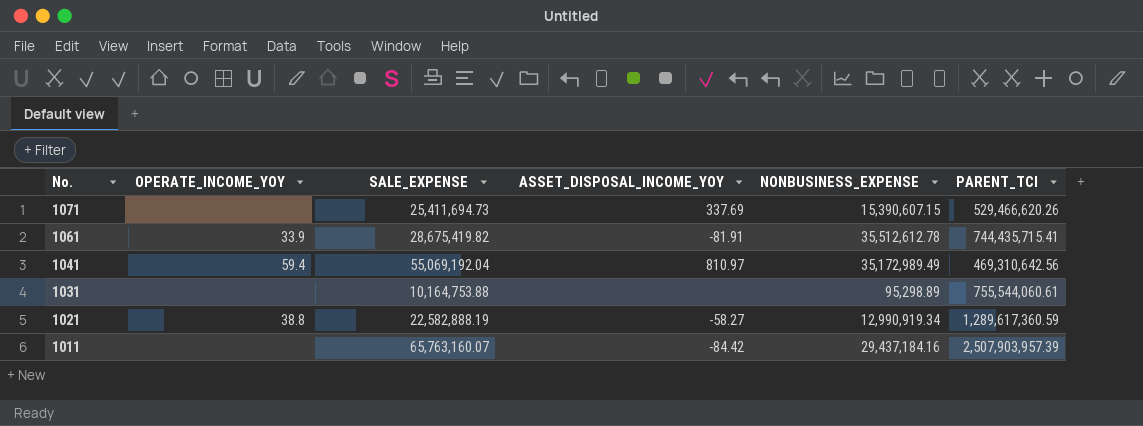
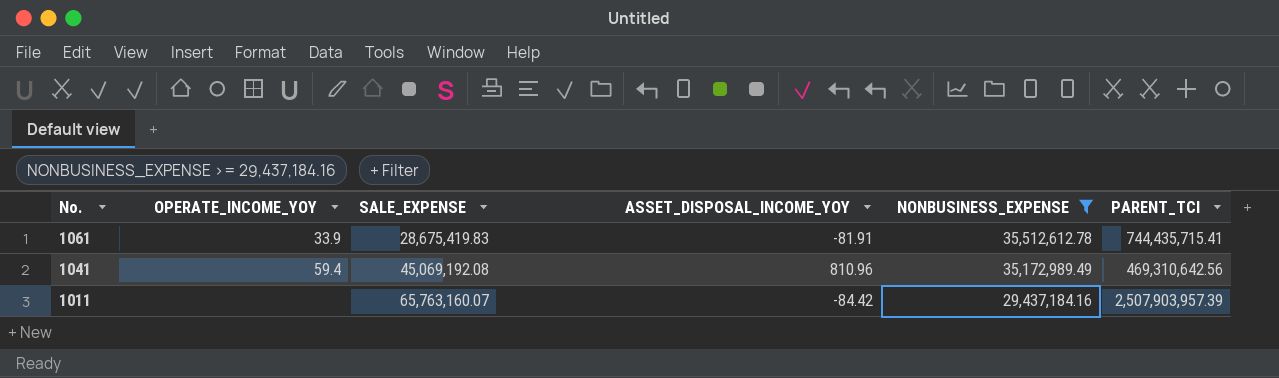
filter: none -> NONBUSINESS_EXPENSE >= 29,437,184.16
1061 | SALE_EXPENSE: 28,675,419.82 -> 28,675,419.83
1041 | SALE_EXPENSE: 55,069,192.04 -> 45,069,192.08
1041 | ASSET_DISPOSAL_INCOME_YOY: 810.97 -> 810.96

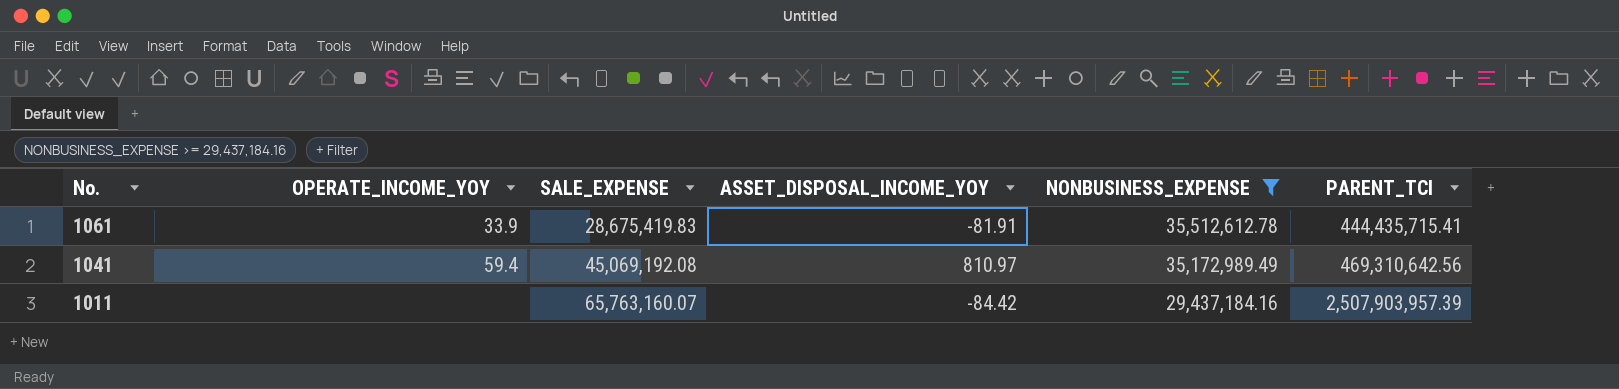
1061 | PARENT_TCI: 744,435,715.41 -> 444,435,715.41
1041 | ASSET_DISPOSAL_INCOME_YOY: 810.96 -> 810.97

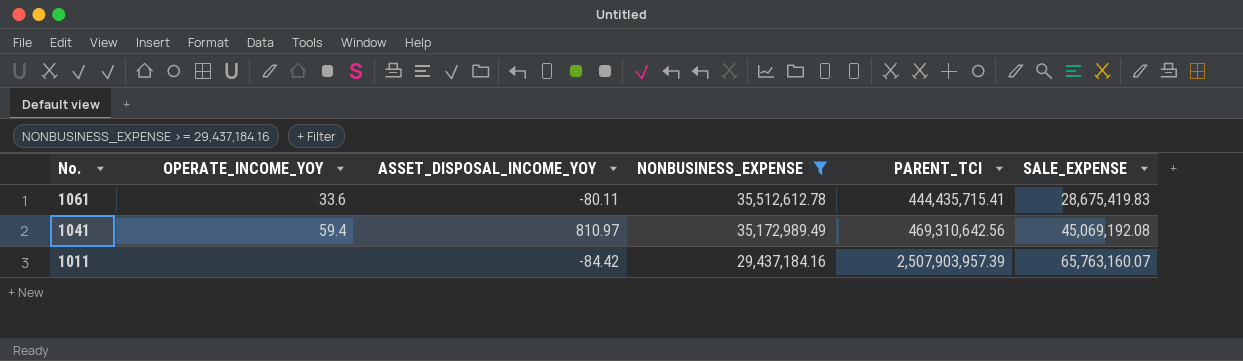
column SALE_EXPENSE | position: 3 -> 6
1061 | OPERATE_INCOME_YOY: 33.9 -> 33.6
1061 | ASSET_DISPOSAL_INCOME_YOY: -81.91 -> -80.11

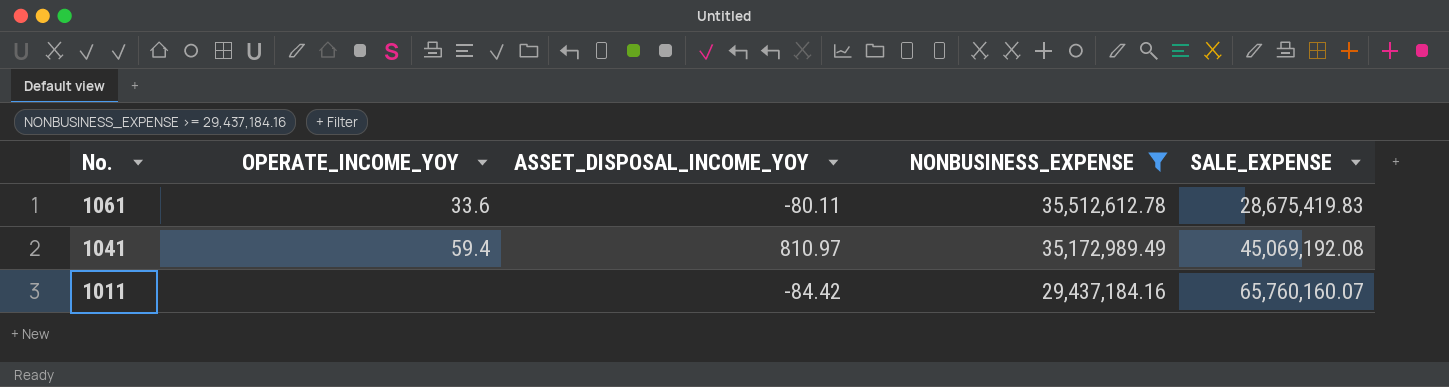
column PARENT_TCI | position: 5 -> none
1011 | SALE_EXPENSE: 65,763,160.07 -> 65,760,160.07

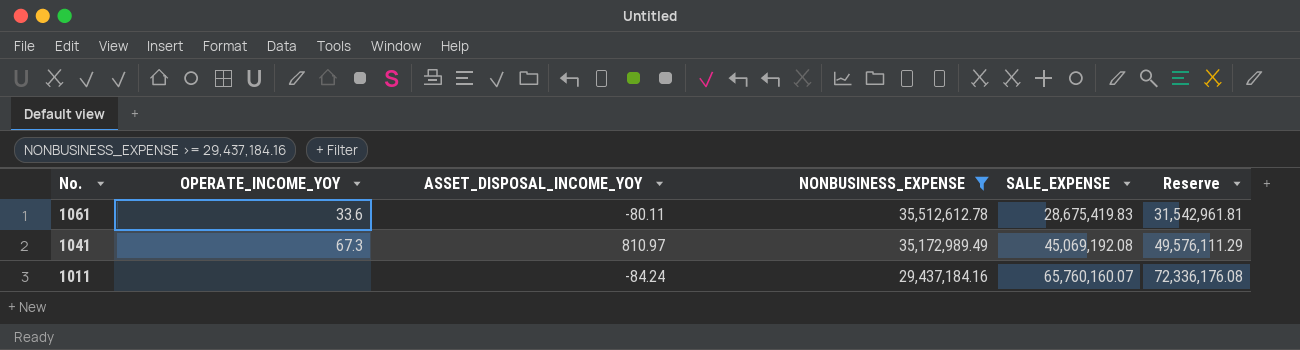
column Reserve | formula: none -> [SALE_EXPENSE] * 1.1
1041 | OPERATE_INCOME_YOY: 59.4 -> 67.3
1011 | ASSET_DISPOSAL_INCOME_YOY: -84.42 -> -84.24

